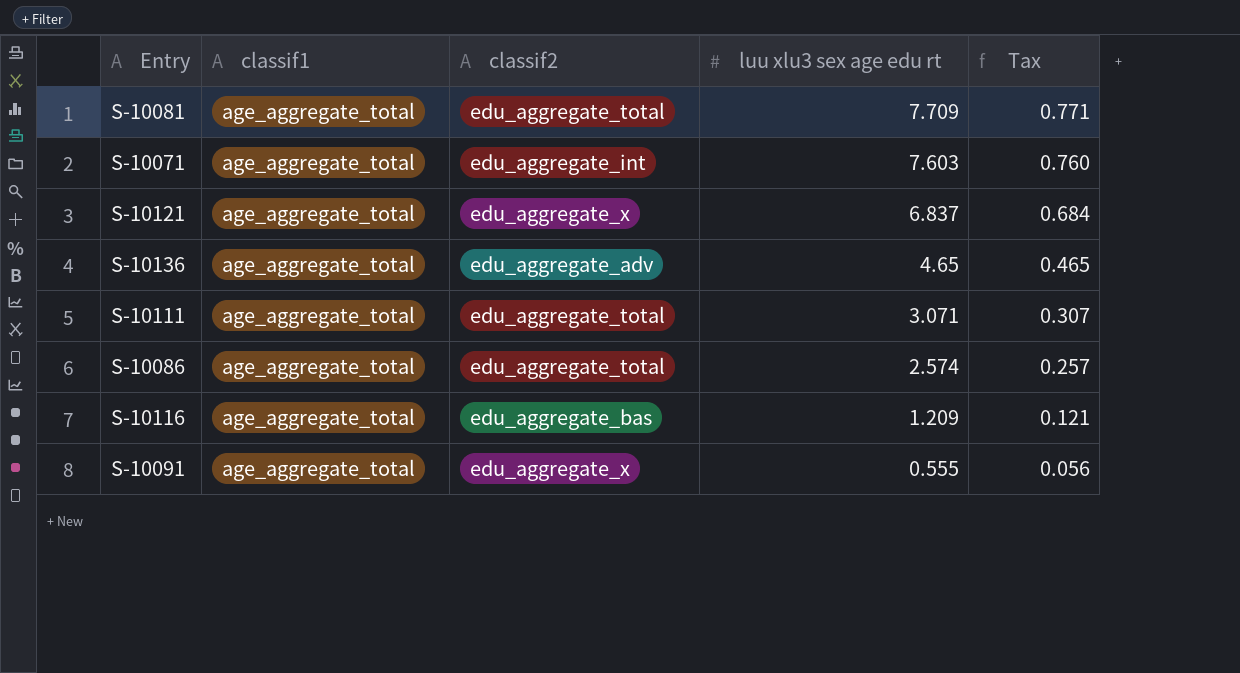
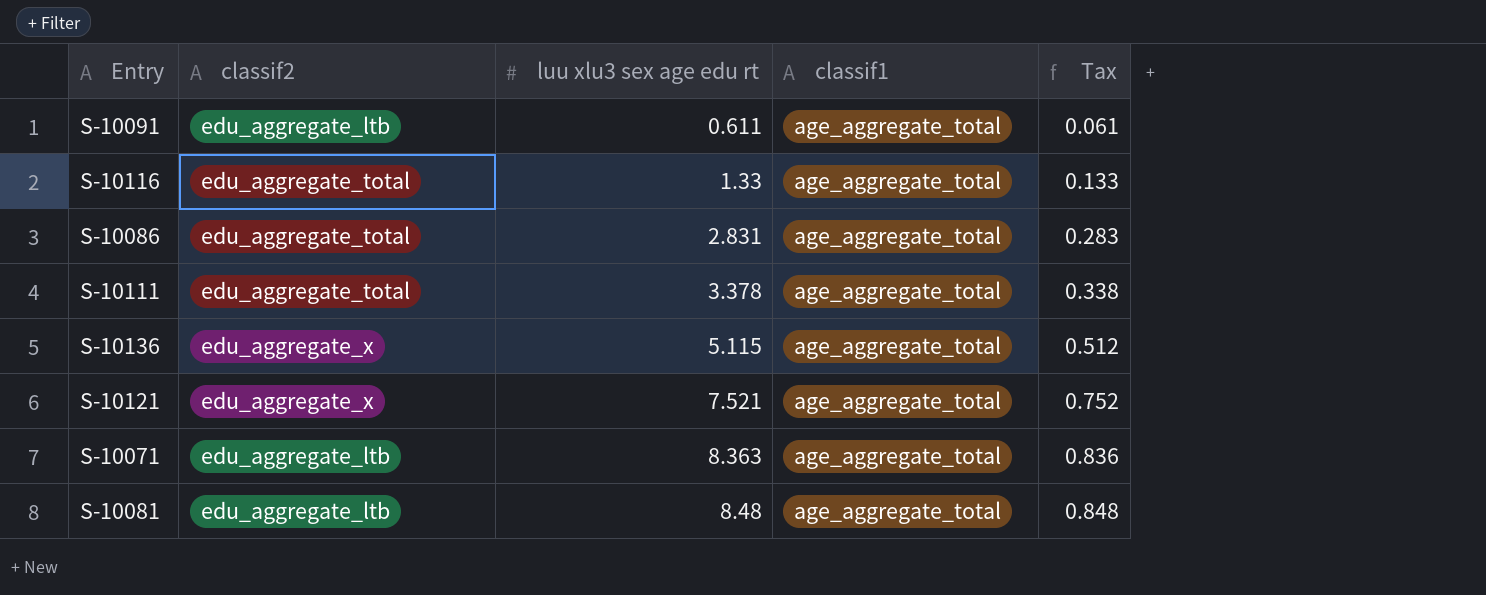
row order: luu xlu3 sex age edu rt descending -> luu xlu3 sex age edu rt ascending
column classif1 | position: 2 -> 4
S-10091 | classif2: edu_aggregate_x -> edu_aggregate_ltb
S-10091 | luu xlu3 sex age edu rt: 0.555 -> 0.611
S-10091 | Tax: 0.056 -> 0.061
S-10116 | classif2: edu_aggregate_bas -> edu_aggregate_total
S-10116 | luu xlu3 sex age edu rt: 1.209 -> 1.33
S-10116 | Tax: 0.121 -> 0.133
S-10086 | luu xlu3 sex age edu rt: 2.574 -> 2.831
S-10086 | Tax: 0.257 -> 0.283
S-10111 | luu xlu3 sex age edu rt: 3.071 -> 3.378
S-10111 | Tax: 0.307 -> 0.338
S-10136 | classif2: edu_aggregate_adv -> edu_aggregate_x
S-10136 | luu xlu3 sex age edu rt: 4.65 -> 5.115
S-10136 | Tax: 0.465 -> 0.512
S-10121 | luu xlu3 sex age edu rt: 6.837 -> 7.521
S-10121 | Tax: 0.684 -> 0.752
S-10071 | classif2: edu_aggregate_int -> edu_aggregate_ltb
S-10071 | luu xlu3 sex age edu rt: 7.603 -> 8.363
S-10071 | Tax: 0.760 -> 0.836
S-10081 | classif2: edu_aggregate_total -> edu_aggregate_ltb
S-10081 | luu xlu3 sex age edu rt: 7.709 -> 8.48
S-10081 | Tax: 0.771 -> 0.848

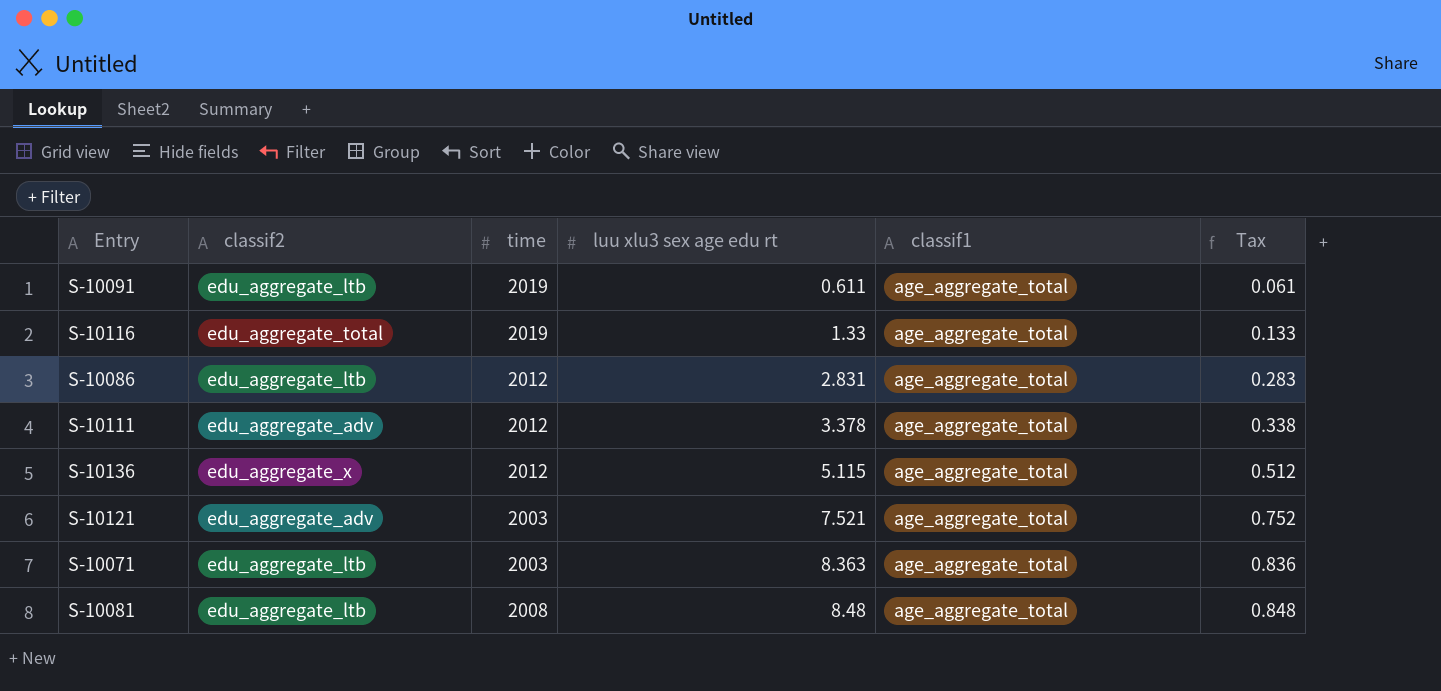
column time | position: none -> 3
S-10086 | classif2: edu_aggregate_total -> edu_aggregate_ltb
S-10111 | classif2: edu_aggregate_total -> edu_aggregate_adv
S-10121 | classif2: edu_aggregate_x -> edu_aggregate_adv

